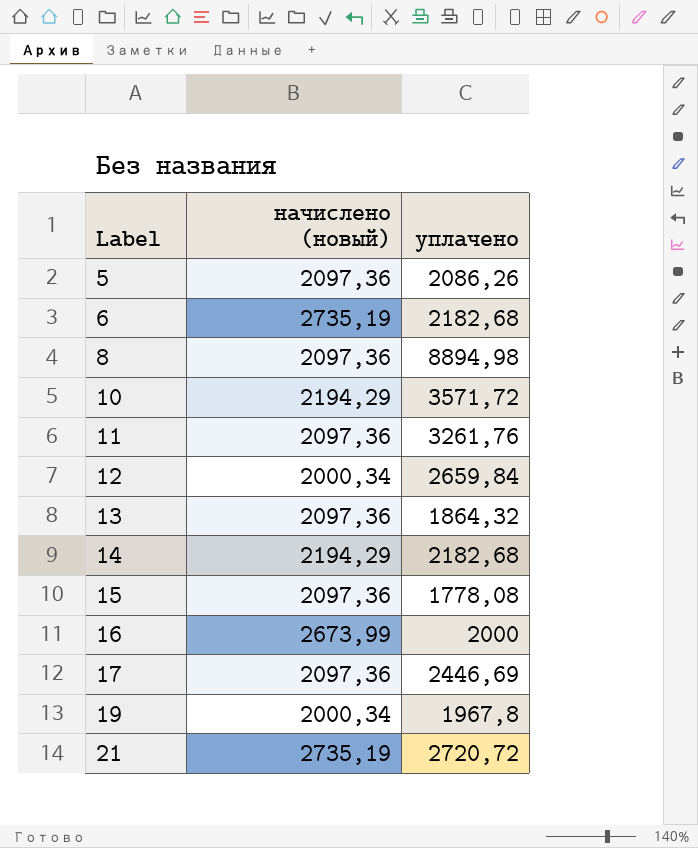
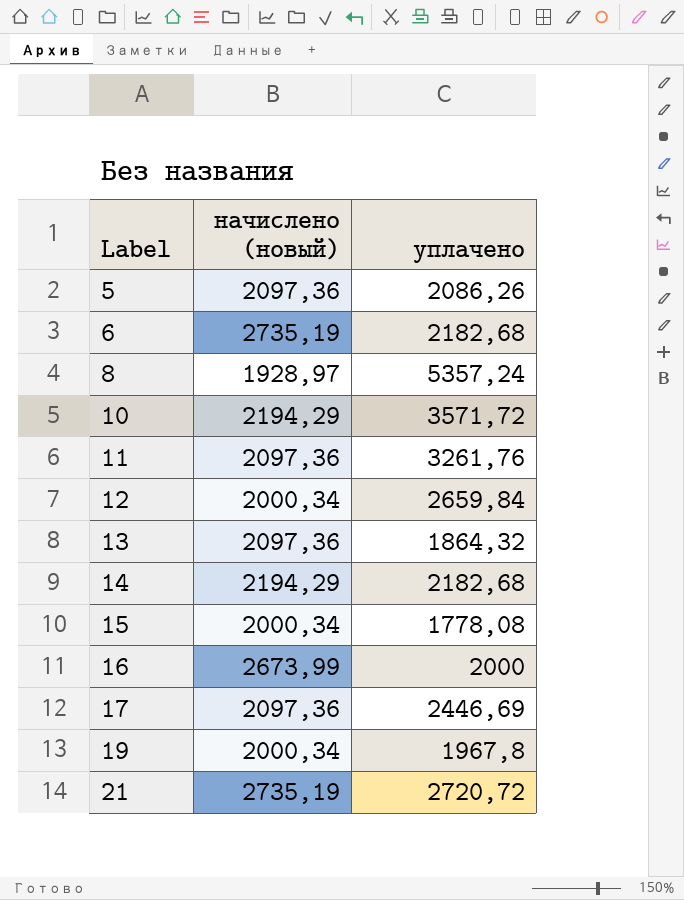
8 | начислено (новый): 2097,36 -> 1928,97
8 | уплачено: 8894,98 -> 5357,24
15 | начислено (новый): 2097,36 -> 2000,34

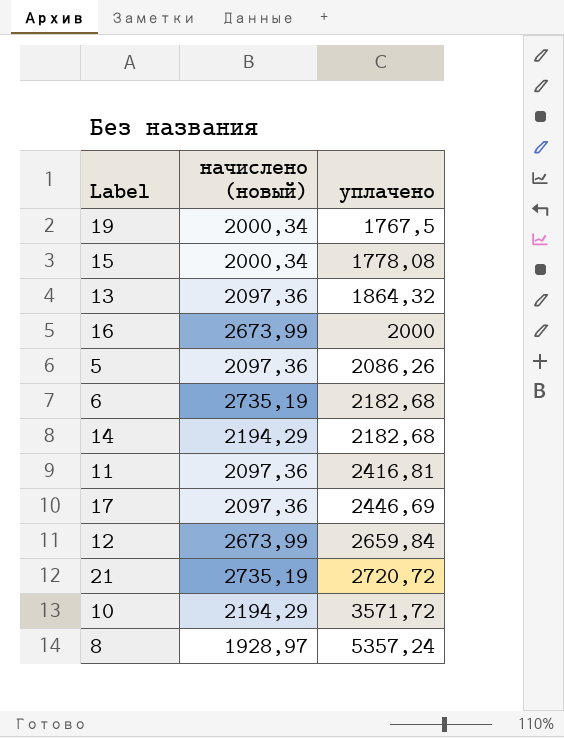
row order: Label ascending -> уплачено ascending
19 | уплачено: 1967,8 -> 1767,5
11 | уплачено: 3261,76 -> 2416,81
12 | начислено (новый): 2000,34 -> 2673,99

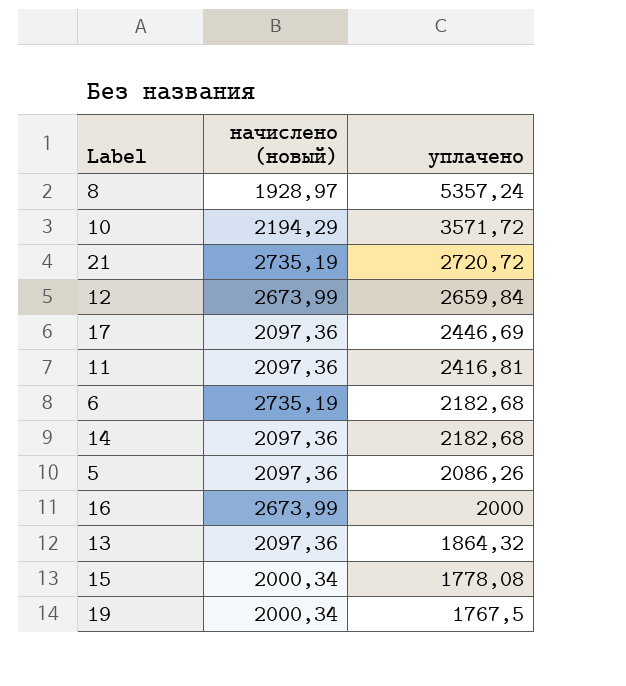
row order: уплачено ascending -> уплачено descending
14 | начислено (новый): 2194,29 -> 2097,36

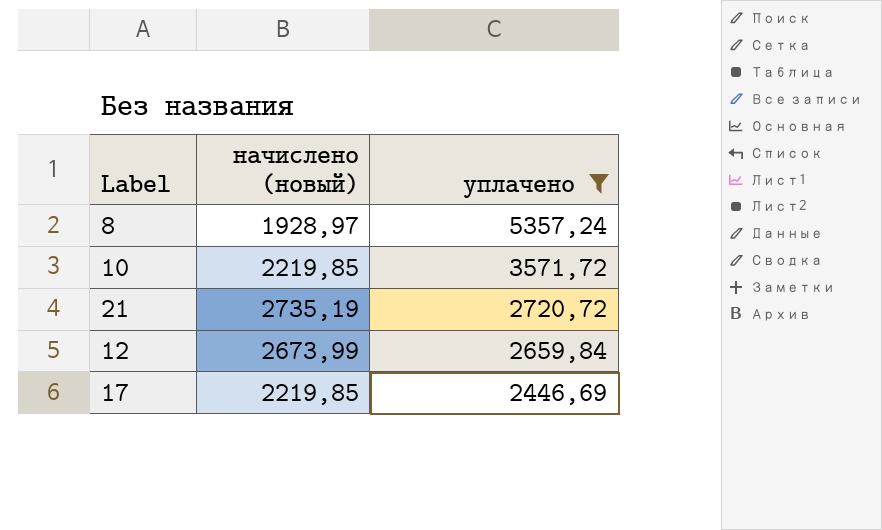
filter: none -> уплачено >= 2446,69
10 | начислено (новый): 2194,29 -> 2219,85
17 | начислено (новый): 2097,36 -> 2219,85

